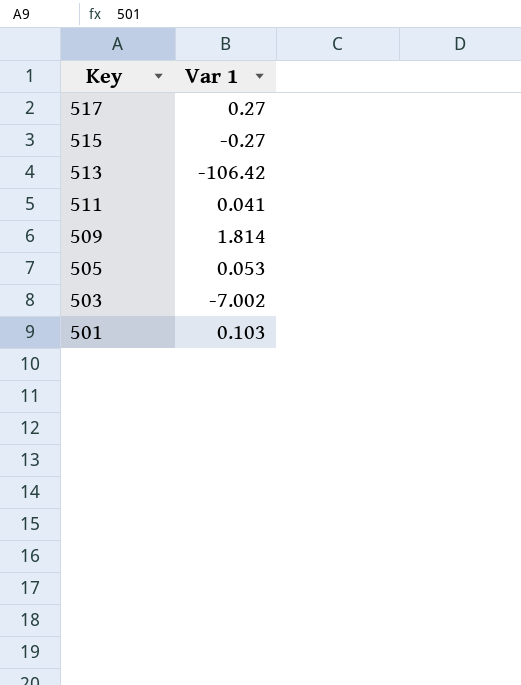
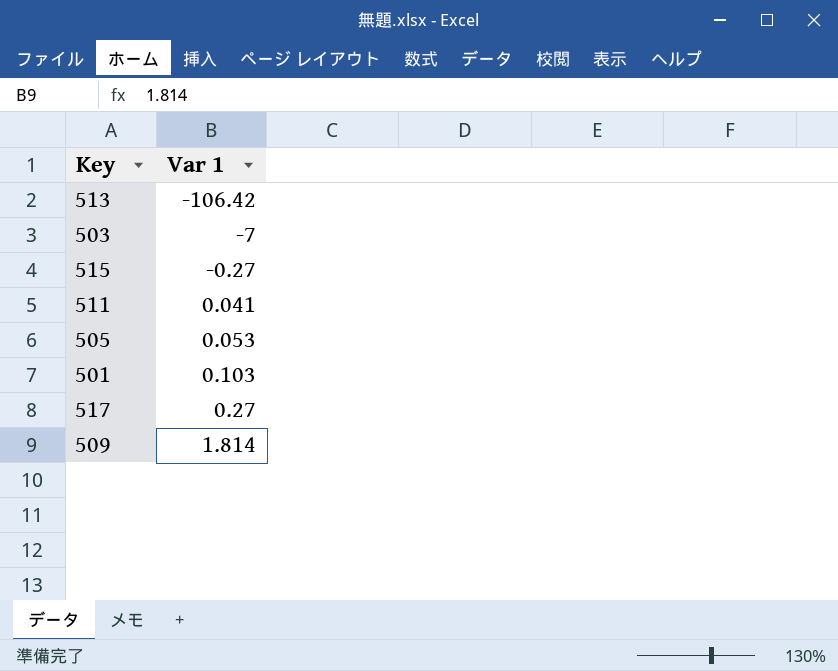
row order: Key descending -> Var 1 ascending
503 | Var 1: -7.002 -> -7

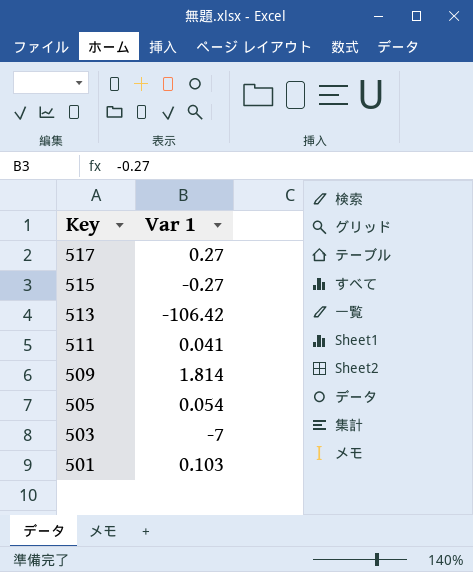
row order: Var 1 ascending -> Key descending
505 | Var 1: 0.053 -> 0.054

